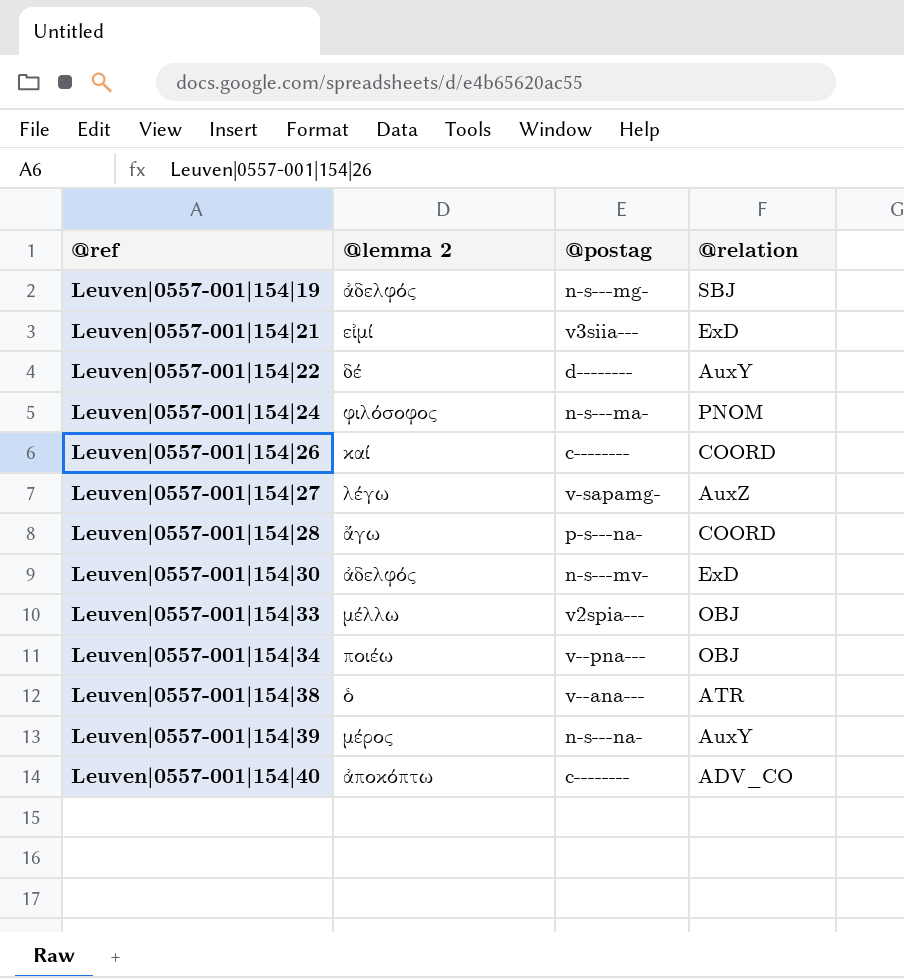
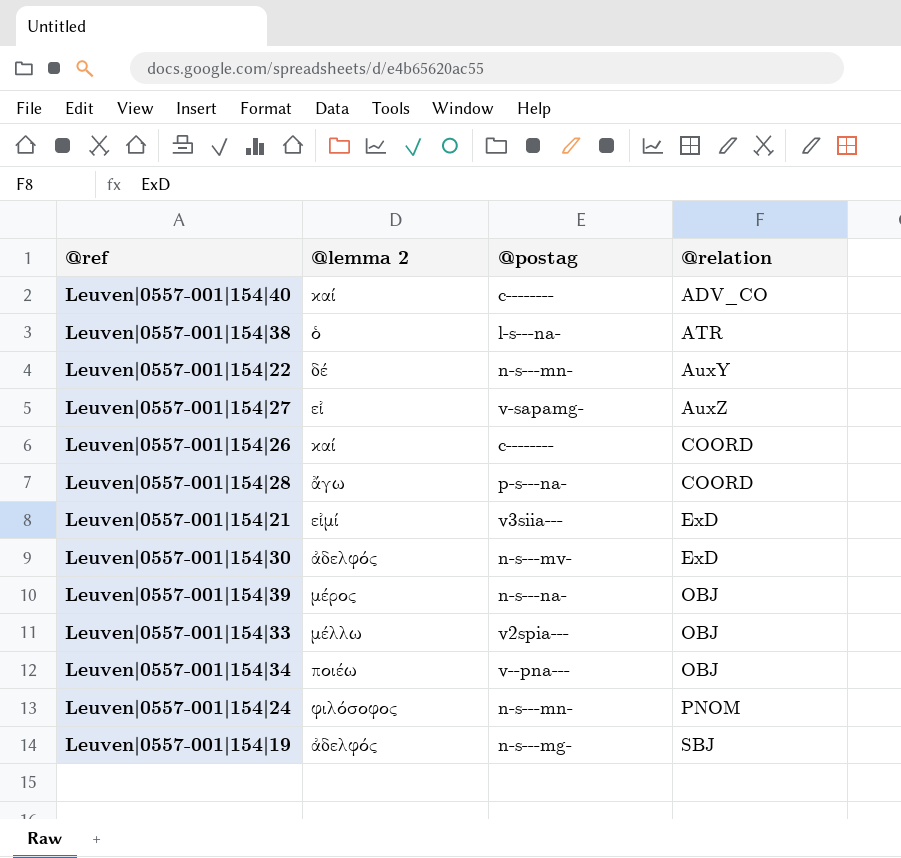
row order: @ref ascending -> @relation ascending
Leuven|0557-001|154|40 | @lemma 2: ἀποκόπτω -> καί
Leuven|0557-001|154|38 | @postag: v--ana--- -> l-s---na-
Leuven|0557-001|154|22 | @postag: d-------- -> n-s---mn-
Leuven|0557-001|154|27 | @lemma 2: λέγω -> εἰ
Leuven|0557-001|154|39 | @relation: AuxY -> OBJ
Leuven|0557-001|154|24 | @postag: n-s---ma- -> n-s---mn-

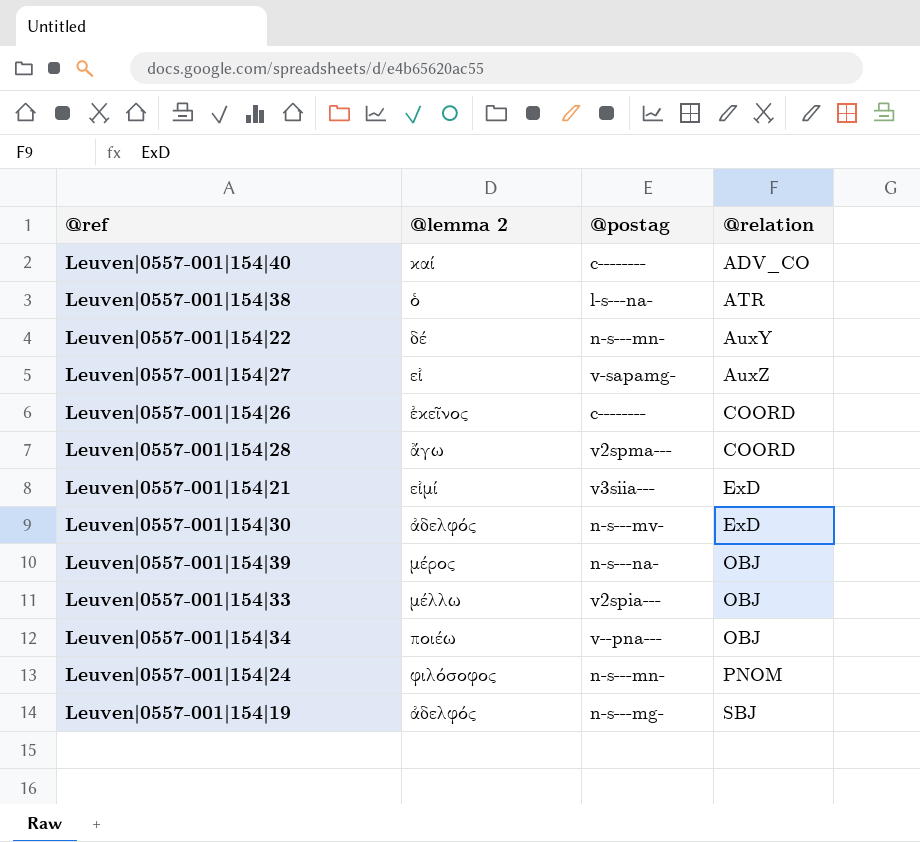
Leuven|0557-001|154|26 | @lemma 2: καί -> ἐκεῖνος
Leuven|0557-001|154|28 | @postag: p-s---na- -> v2spma---

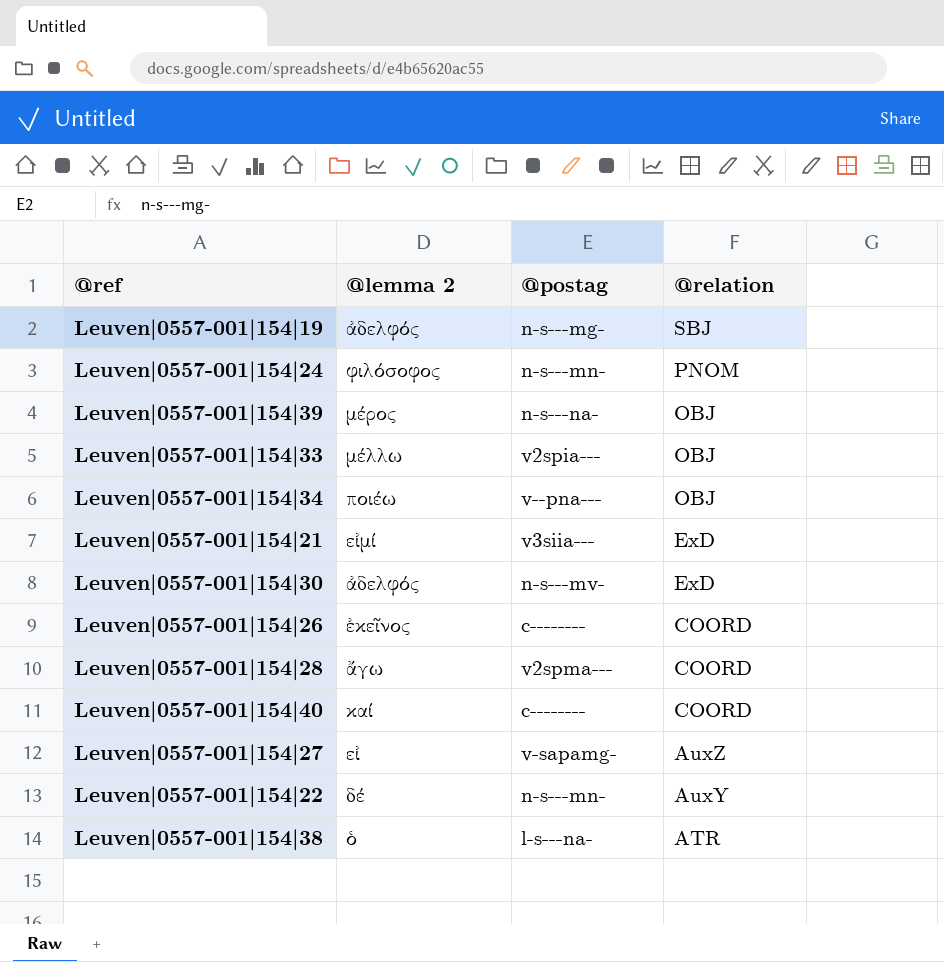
row order: @relation ascending -> @relation descending
Leuven|0557-001|154|40 | @relation: ADV_CO -> COORD

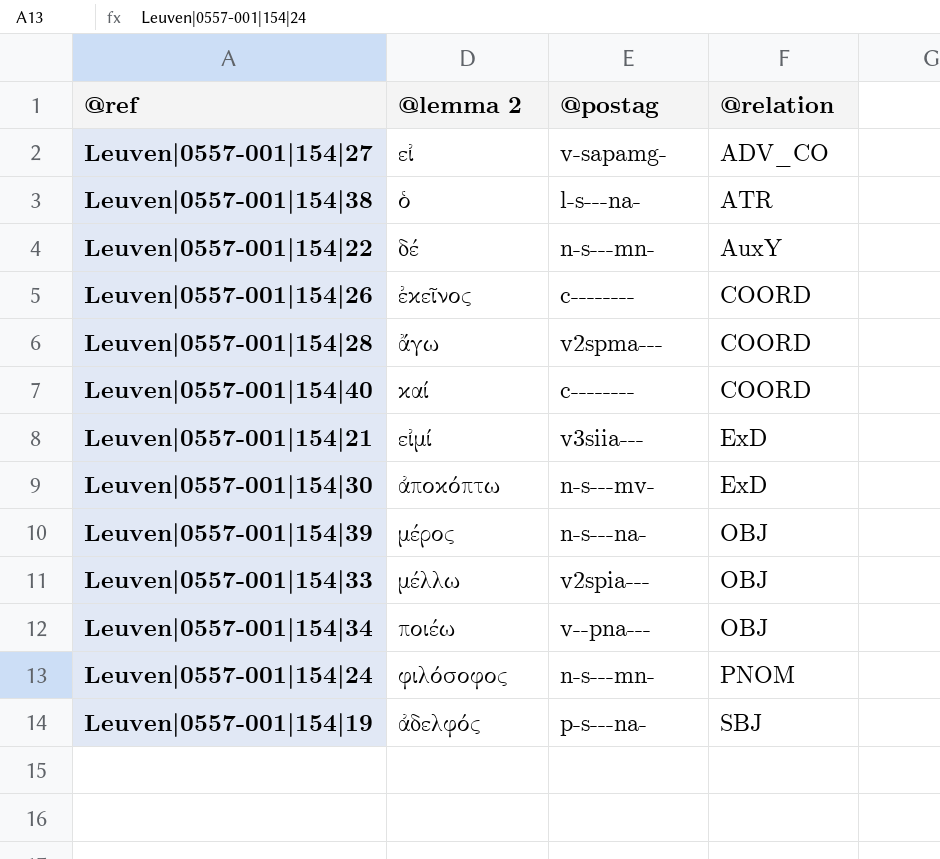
row order: @relation descending -> @relation ascending
Leuven|0557-001|154|27 | @relation: AuxZ -> ADV_CO
Leuven|0557-001|154|30 | @lemma 2: ἀδελφός -> ἀποκόπτω
Leuven|0557-001|154|19 | @postag: n-s---mg- -> p-s---na-

